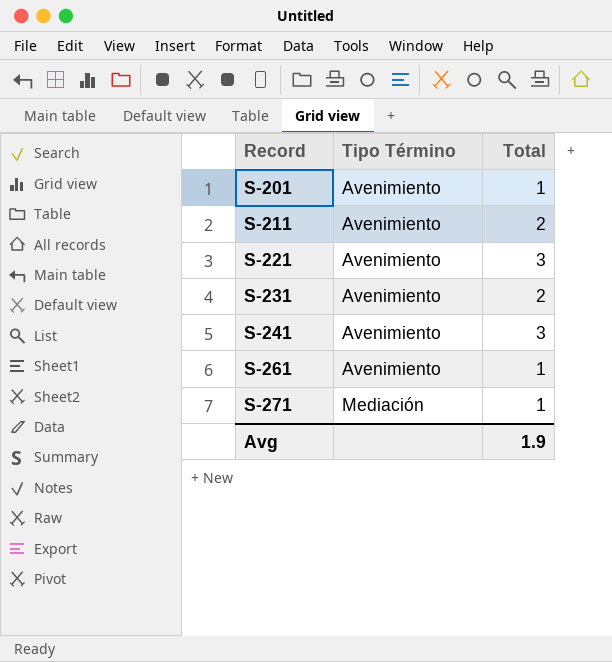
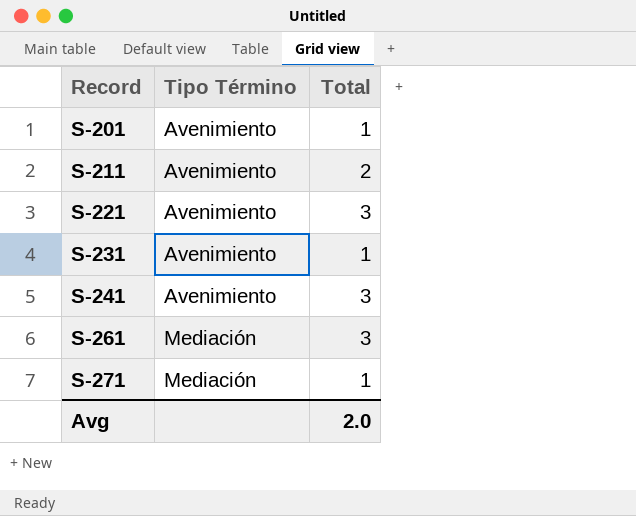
S-231 | Total: 2 -> 1
S-261 | Tipo Término: Avenimiento -> Mediación
S-261 | Total: 1 -> 3
Avg | Total: 1.9 -> 2.0

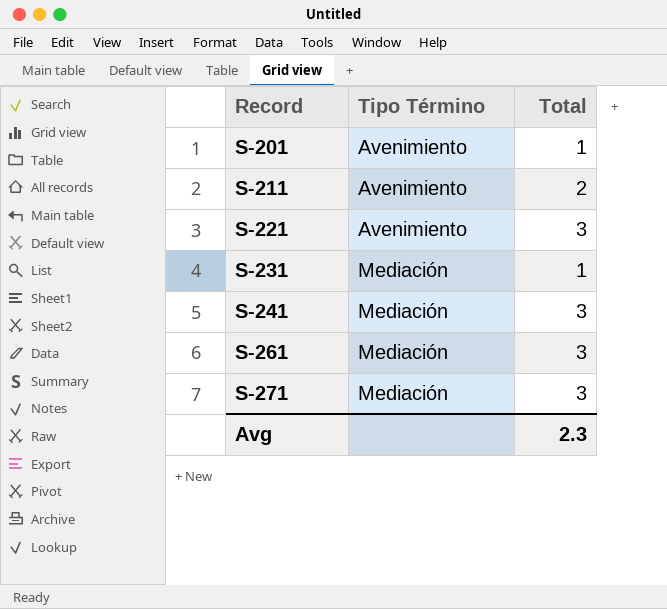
S-231 | Tipo Término: Avenimiento -> Mediación
S-241 | Tipo Término: Avenimiento -> Mediación
S-271 | Total: 1 -> 3
Avg | Total: 2.0 -> 2.3

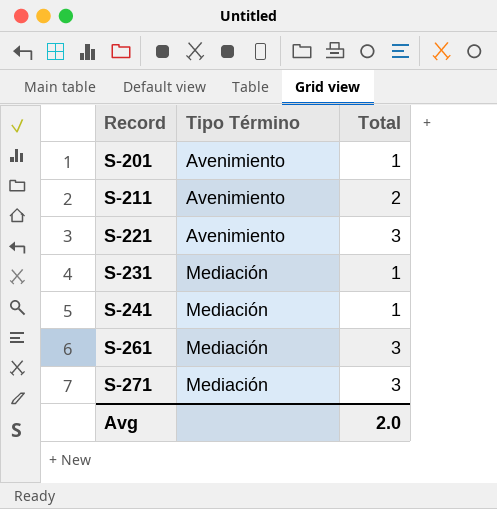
S-241 | Total: 3 -> 1
Avg | Total: 2.3 -> 2.0

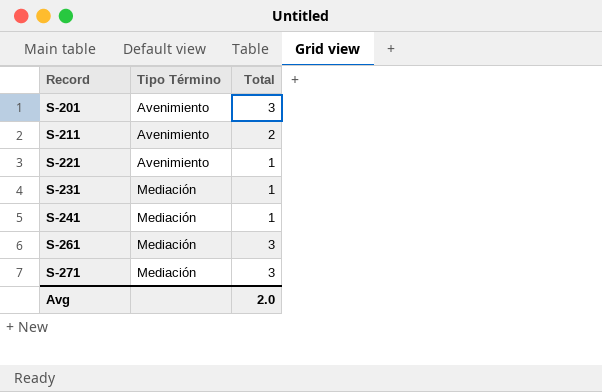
S-201 | Total: 1 -> 3
S-221 | Total: 3 -> 1

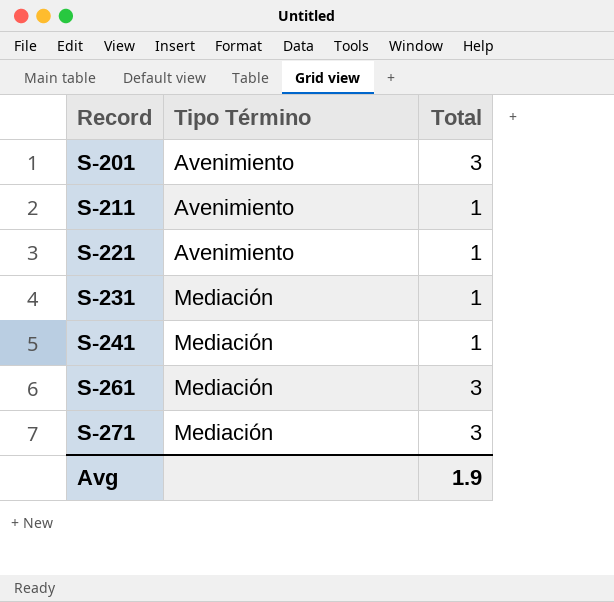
S-211 | Total: 2 -> 1
Avg | Total: 2.0 -> 1.9

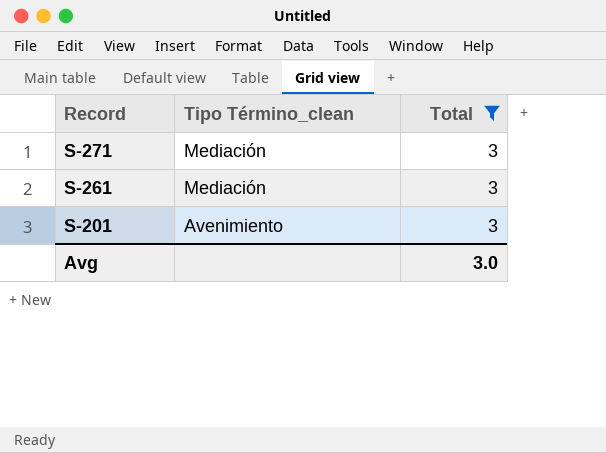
filter: none -> Total = 3
row order: Record ascending -> Record descending
column name: Tipo Término -> Tipo Término_clean
Avg | Total: 1.9 -> 3.0

